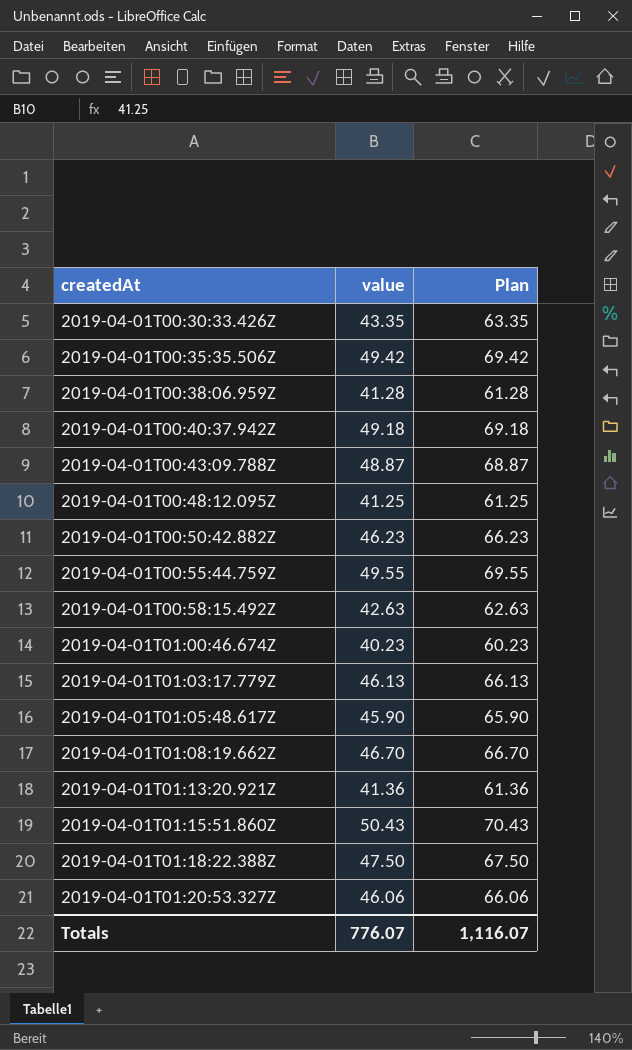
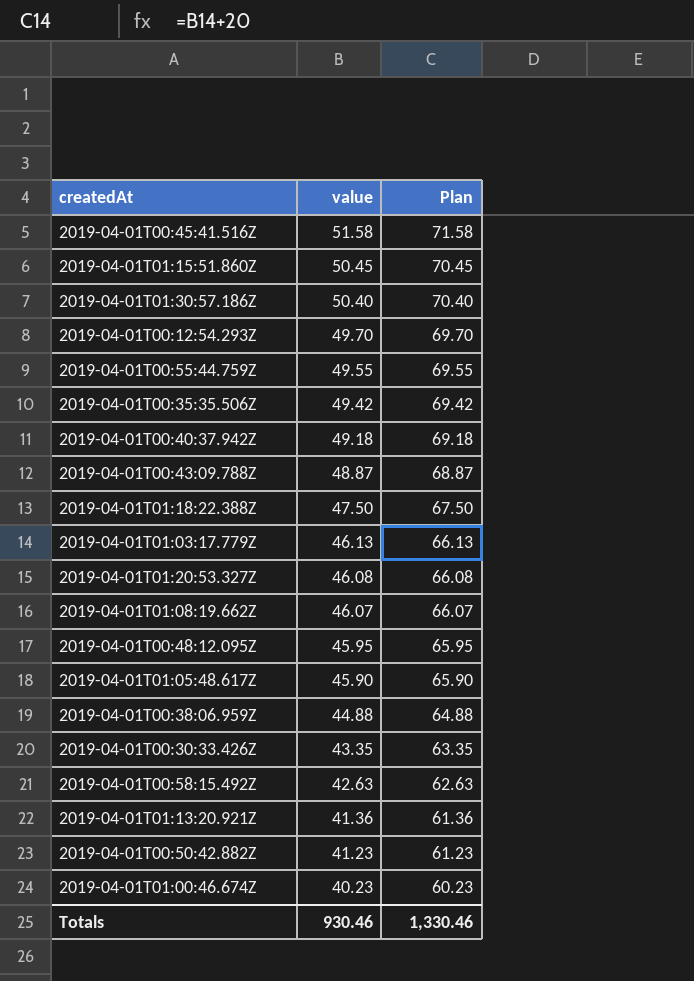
row order: createdAt ascending -> value descending
row 2019-04-01T00:45:41.516Z: none -> 51.58 | 71.58
2019-04-01T01:15:51.860Z | value: 50.43 -> 50.45
2019-04-01T01:15:51.860Z | Plan: 70.43 -> 70.45
row 2019-04-01T01:30:57.186Z: none -> 50.40 | 70.40
row 2019-04-01T00:12:54.293Z: none -> 49.70 | 69.70
2019-04-01T01:20:53.327Z | value: 46.06 -> 46.08
2019-04-01T01:20:53.327Z | Plan: 66.06 -> 66.08
2019-04-01T01:08:19.662Z | value: 46.70 -> 46.07
2019-04-01T01:08:19.662Z | Plan: 66.70 -> 66.07
2019-04-01T00:48:12.095Z | value: 41.25 -> 45.95
2019-04-01T00:48:12.095Z | Plan: 61.25 -> 65.95
2019-04-01T00:38:06.959Z | value: 41.28 -> 44.88
2019-04-01T00:38:06.959Z | Plan: 61.28 -> 64.88
2019-04-01T00:50:42.882Z | value: 46.23 -> 41.23
2019-04-01T00:50:42.882Z | Plan: 66.23 -> 61.23
Totals | value: 776.07 -> 930.46
Totals | Plan: 1,116.07 -> 1,330.46

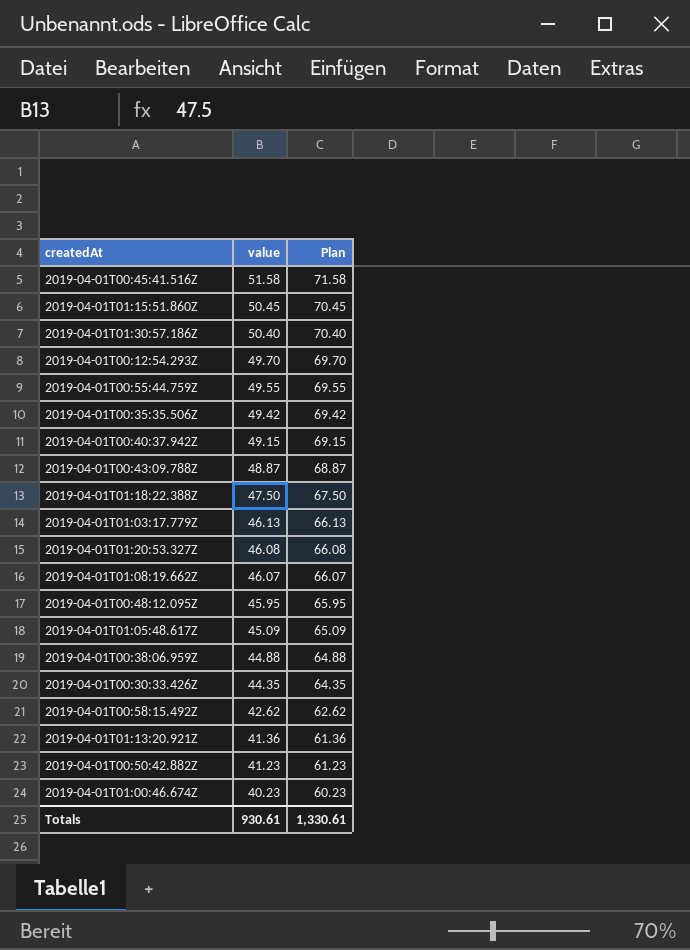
2019-04-01T00:40:37.942Z | value: 49.18 -> 49.15
2019-04-01T00:40:37.942Z | Plan: 69.18 -> 69.15
2019-04-01T01:05:48.617Z | value: 45.90 -> 45.09
2019-04-01T01:05:48.617Z | Plan: 65.90 -> 65.09
2019-04-01T00:30:33.426Z | value: 43.35 -> 44.35
2019-04-01T00:30:33.426Z | Plan: 63.35 -> 64.35
2019-04-01T00:58:15.492Z | value: 42.63 -> 42.62
2019-04-01T00:58:15.492Z | Plan: 62.63 -> 62.62
Totals | value: 930.46 -> 930.61
Totals | Plan: 1,330.46 -> 1,330.61

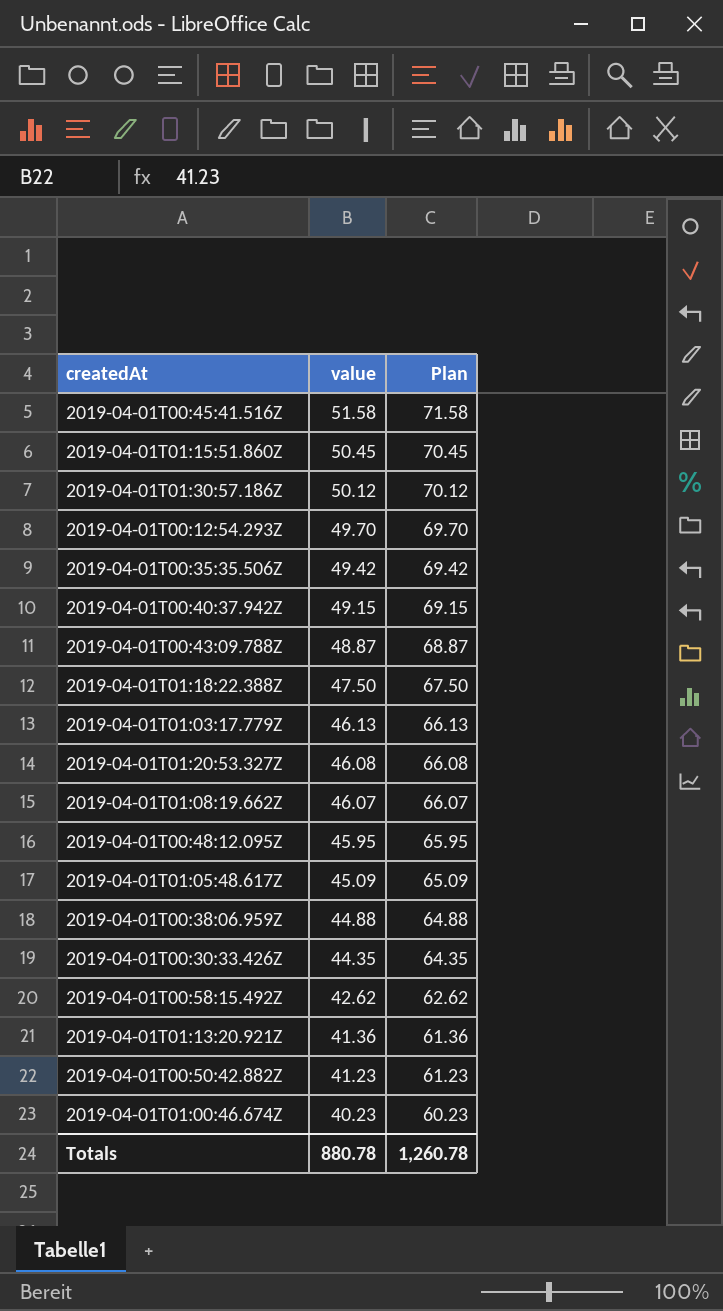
row 2019-04-01T00:55:44.759Z: 49.55 | 69.55 -> none
2019-04-01T01:30:57.186Z | value: 50.40 -> 50.12
2019-04-01T01:30:57.186Z | Plan: 70.40 -> 70.12
Totals | value: 930.61 -> 880.78
Totals | Plan: 1,330.61 -> 1,260.78

